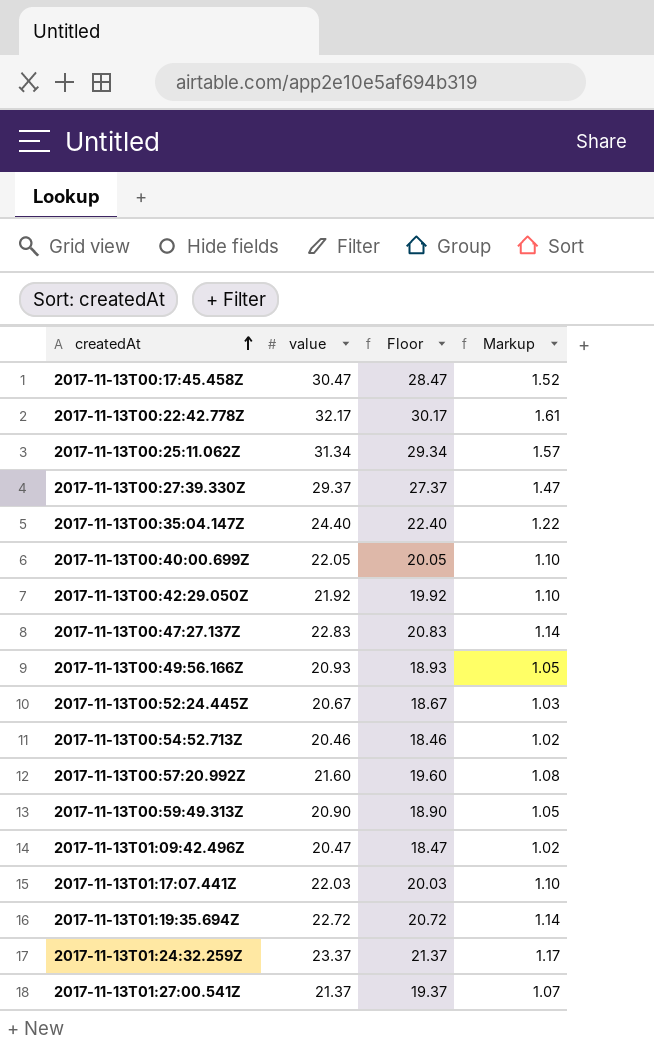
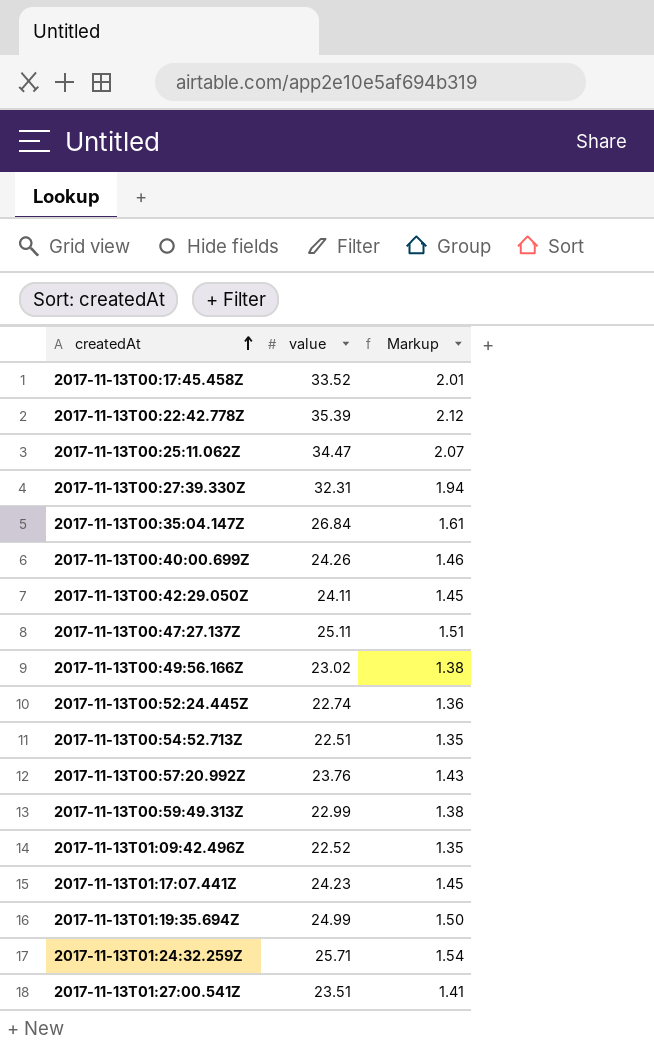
column Floor | formula: [value] - 2 -> none
column Markup | formula: [value] * 0.05 -> [value] * 0.06
2017-11-13T00:17:45.458Z | value: 30.47 -> 33.52
2017-11-13T00:22:42.778Z | value: 32.17 -> 35.39
2017-11-13T00:25:11.062Z | value: 31.34 -> 34.47
2017-11-13T00:27:39.330Z | value: 29.37 -> 32.31
2017-11-13T00:35:04.147Z | value: 24.40 -> 26.84
2017-11-13T00:40:00.699Z | value: 22.05 -> 24.26
2017-11-13T00:42:29.050Z | value: 21.92 -> 24.11
2017-11-13T00:47:27.137Z | value: 22.83 -> 25.11
2017-11-13T00:49:56.166Z | value: 20.93 -> 23.02
2017-11-13T00:52:24.445Z | value: 20.67 -> 22.74
2017-11-13T00:54:52.713Z | value: 20.46 -> 22.51
2017-11-13T00:57:20.992Z | value: 21.60 -> 23.76
2017-11-13T00:59:49.313Z | value: 20.90 -> 22.99
2017-11-13T01:09:42.496Z | value: 20.47 -> 22.52
2017-11-13T01:17:07.441Z | value: 22.03 -> 24.23
2017-11-13T01:19:35.694Z | value: 22.72 -> 24.99
2017-11-13T01:24:32.259Z | value: 23.37 -> 25.71
2017-11-13T01:27:00.541Z | value: 21.37 -> 23.51

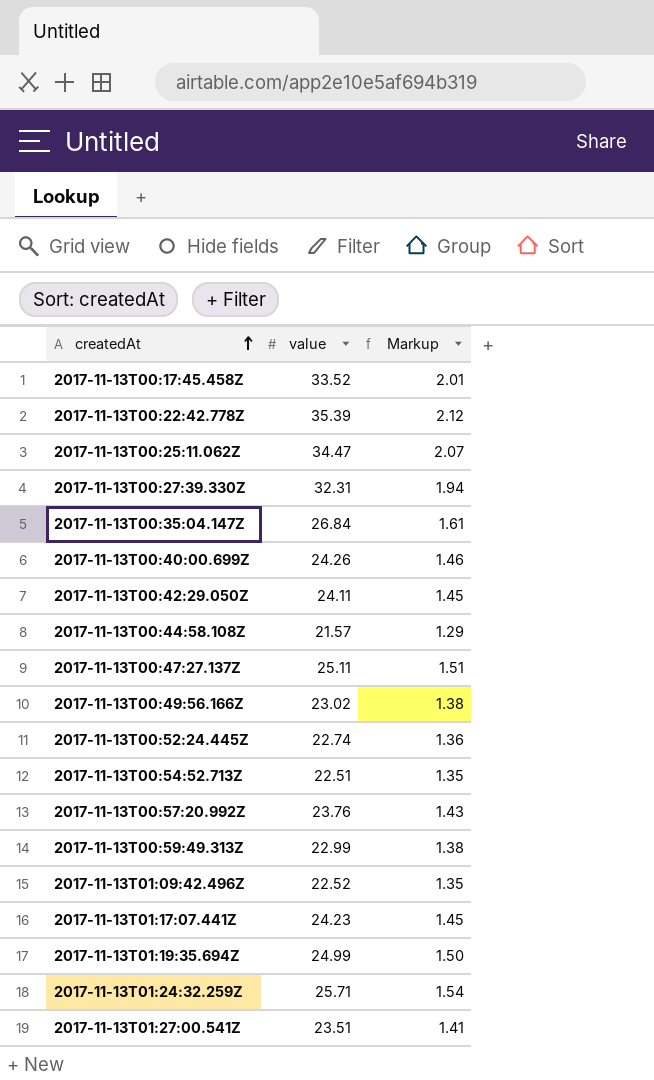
row 2017-11-13T00:44:58.108Z: none -> 21.57 | 1.29

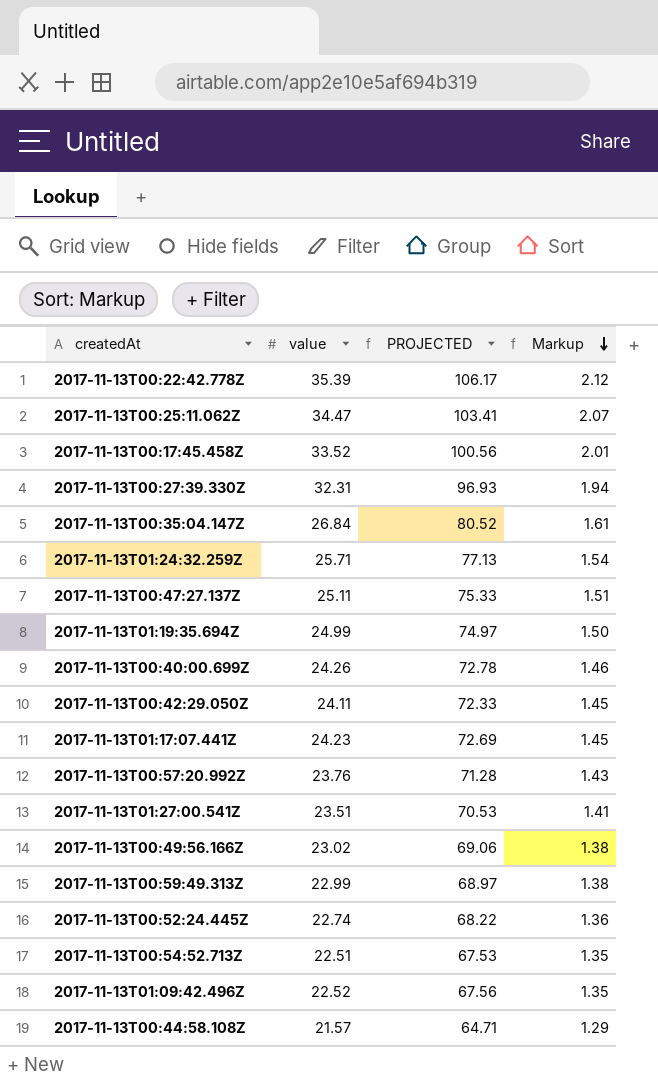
row order: createdAt ascending -> Markup descending
column PROJECTED | formula: none -> [value] * 3

